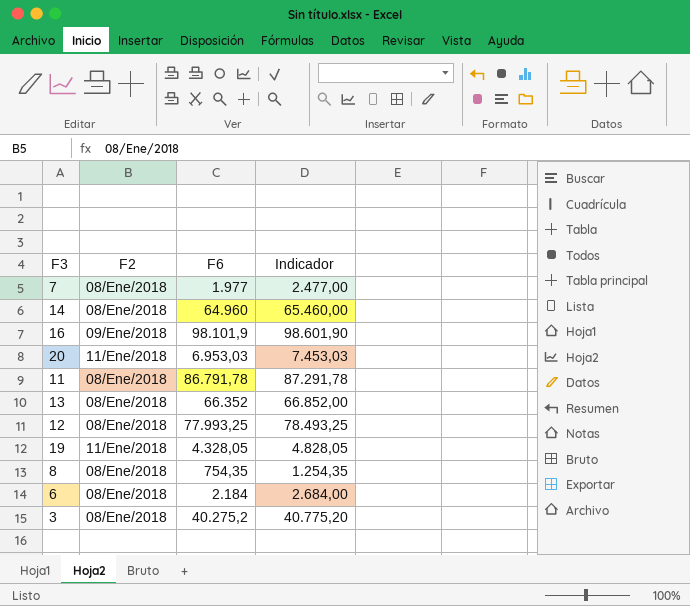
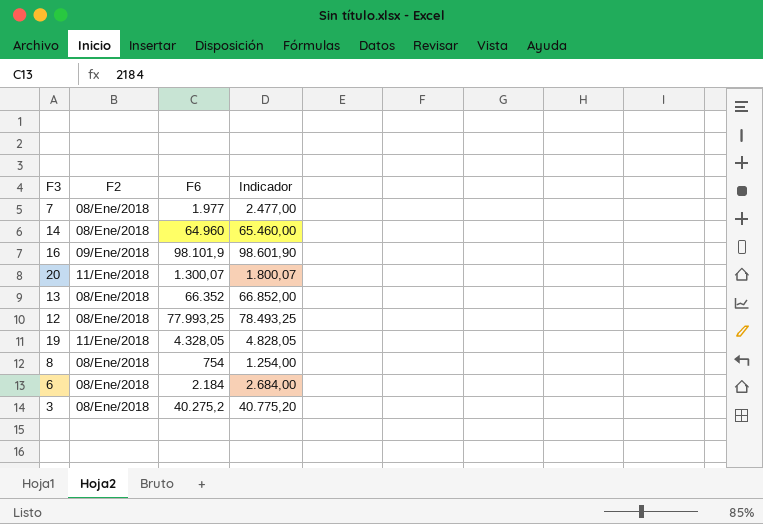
row 11: 08/Ene/2018 | 86.791,78 | 87.291,78 -> none
20 | F6: 6.953,03 -> 1.300,07
20 | Indicador: 7.453,03 -> 1.800,07
8 | F6: 754,35 -> 754
8 | Indicador: 1.254,35 -> 1.254,00

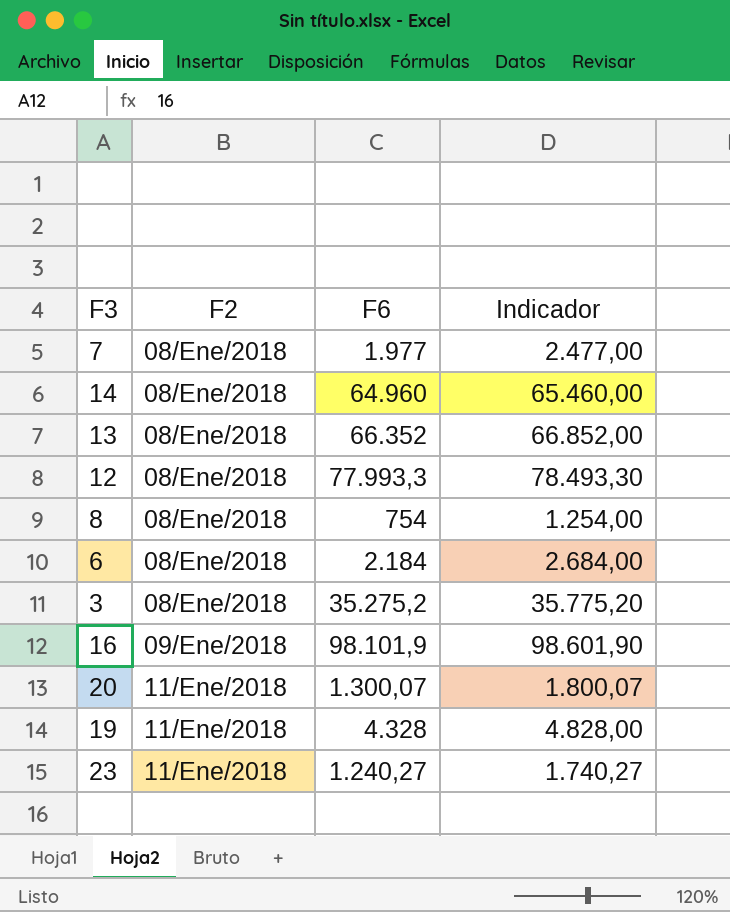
row order: none -> F2 ascending
12 | F6: 77.993,25 -> 77.993,3
12 | Indicador: 78.493,25 -> 78.493,30
3 | F6: 40.275,2 -> 35.275,2
3 | Indicador: 40.775,20 -> 35.775,20
19 | F6: 4.328,05 -> 4.328
19 | Indicador: 4.828,05 -> 4.828,00
row 23: none -> 11/Ene/2018 | 1.240,27 | 1.740,27

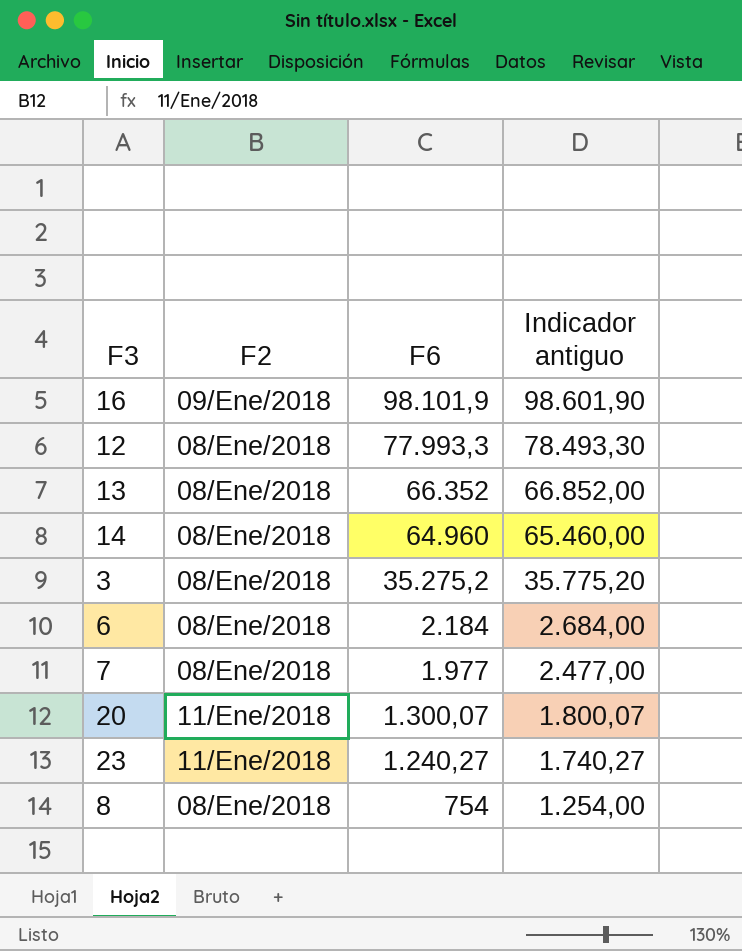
row order: F2 ascending -> F6 descending
column name: Indicador -> Indicador antiguo
row 19: 11/Ene/2018 | 4.328 | 4.828,00 -> none

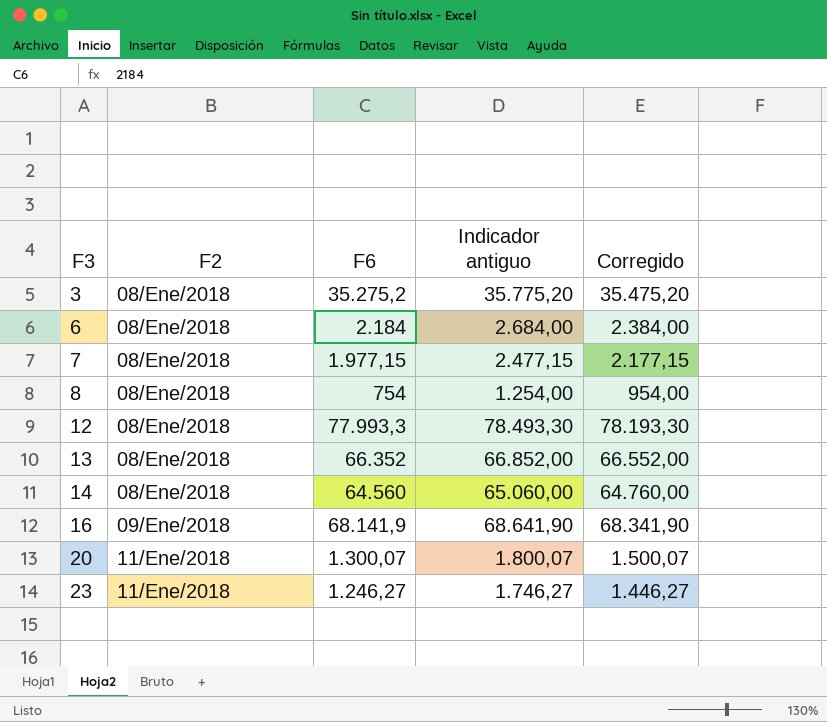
row order: F6 descending -> F3 ascending
column Corregido | formula: none -> [F6] + 200
7 | F6: 1.977 -> 1.977,15
7 | Indicador antiguo: 2.477,00 -> 2.477,15
14 | F6: 64.960 -> 64.560
14 | Indicador antiguo: 65.460,00 -> 65.060,00
16 | F6: 98.101,9 -> 68.141,9
16 | Indicador antiguo: 98.601,90 -> 68.641,90
23 | F6: 1.240,27 -> 1.246,27
23 | Indicador antiguo: 1.740,27 -> 1.746,27

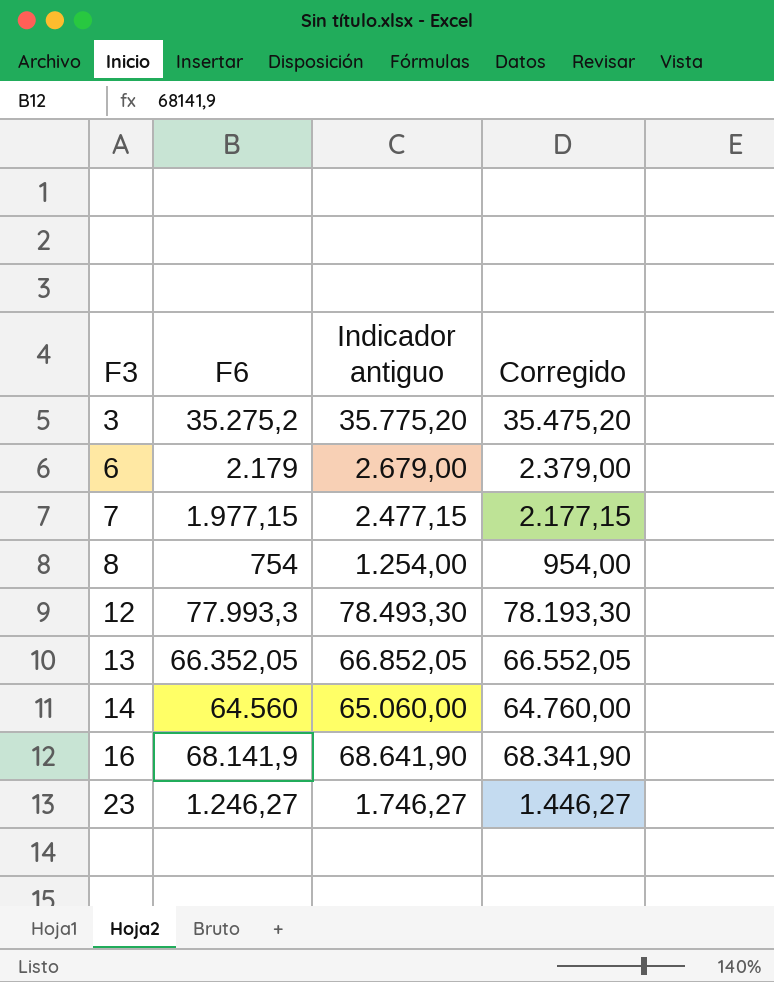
column F2 | position: 2 -> none
row 20: 11/Ene/2018 | 1.300,07 | 1.800,07 | 1.500,07 -> none
6 | F6: 2.184 -> 2.179
6 | Indicador antiguo: 2.684,00 -> 2.679,00
6 | Corregido: 2.384,00 -> 2.379,00
13 | F6: 66.352 -> 66.352,05
13 | Indicador antiguo: 66.852,00 -> 66.852,05
13 | Corregido: 66.552,00 -> 66.552,05

